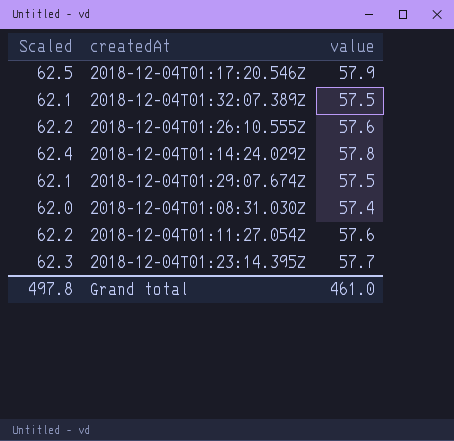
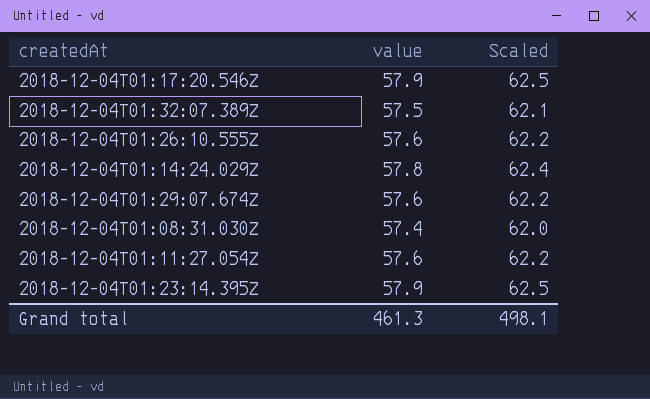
column Scaled | position: 1 -> 3
2018-12-04T01:29:07.674Z | value: 57.5 -> 57.6
2018-12-04T01:29:07.674Z | Scaled: 62.1 -> 62.2
2018-12-04T01:23:14.395Z | value: 57.7 -> 57.9
2018-12-04T01:23:14.395Z | Scaled: 62.3 -> 62.5
Grand total | value: 461.0 -> 461.3
Grand total | Scaled: 497.8 -> 498.1

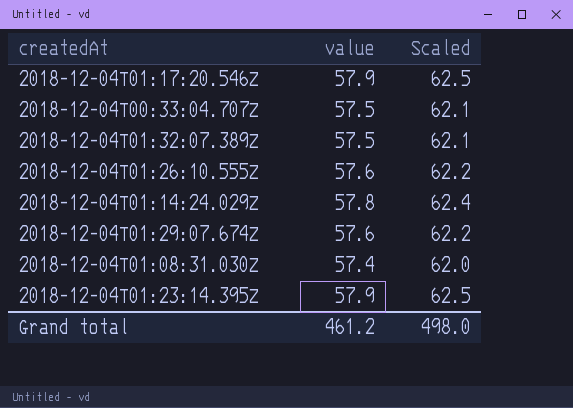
row 2018-12-04T01:11:27.054Z: 57.6 | 62.2 -> none
row 2018-12-04T00:33:04.707Z: none -> 57.5 | 62.1
Grand total | value: 461.3 -> 461.2
Grand total | Scaled: 498.1 -> 498.0

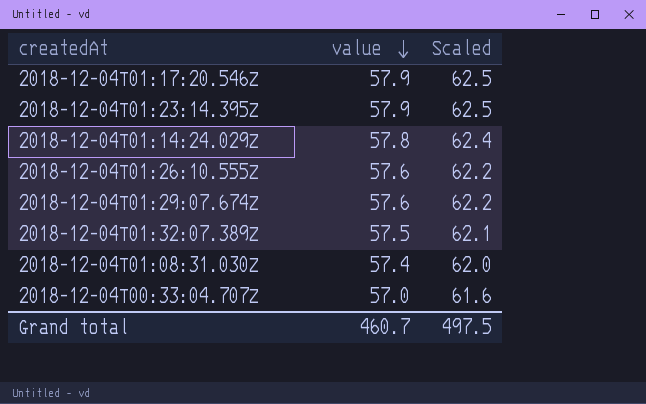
row order: none -> value descending
2018-12-04T00:33:04.707Z | value: 57.5 -> 57.0
2018-12-04T00:33:04.707Z | Scaled: 62.1 -> 61.6
Grand total | value: 461.2 -> 460.7
Grand total | Scaled: 498.0 -> 497.5

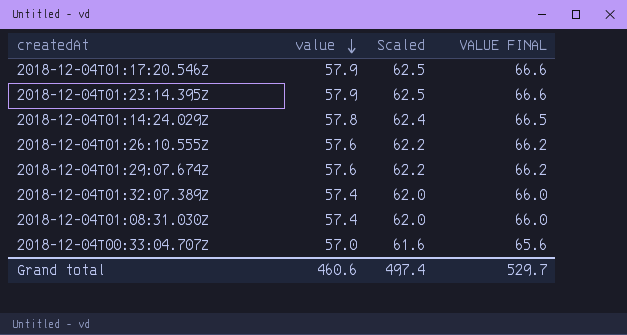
column VALUE FINAL | formula: none -> [value] * 1.15
2018-12-04T01:32:07.389Z | value: 57.5 -> 57.4
2018-12-04T01:32:07.389Z | Scaled: 62.1 -> 62.0
Grand total | value: 460.7 -> 460.6
Grand total | Scaled: 497.5 -> 497.4

